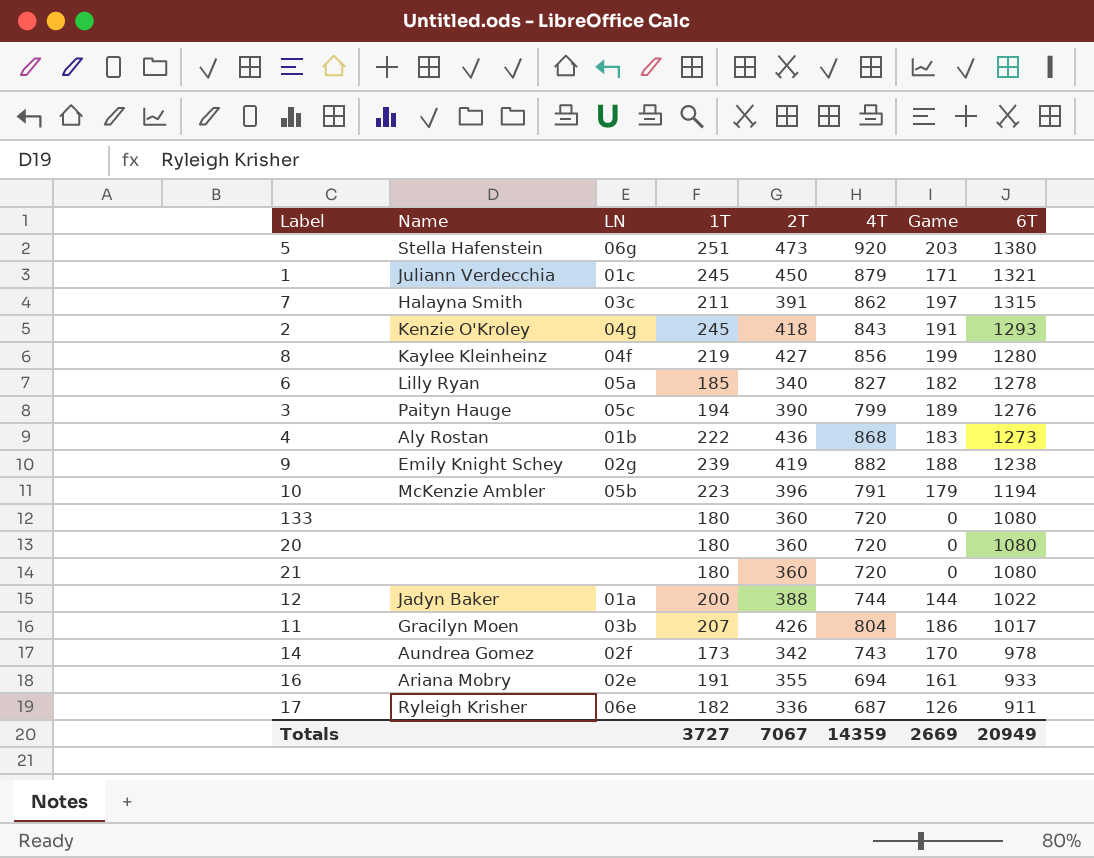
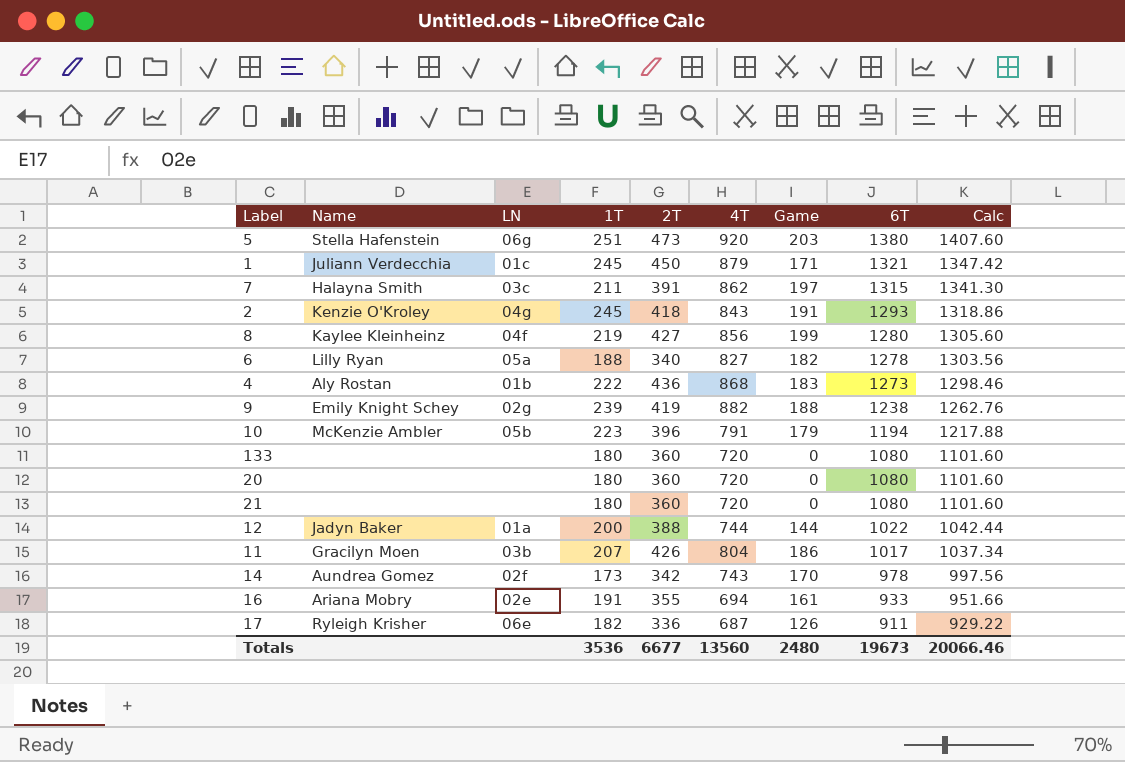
column Calc | formula: none -> [6T] * 1.02
row 3: Paityn Hauge | 05c | 194 | 390 | 799 | 189 | 1276 -> none
6 | 1T: 185 -> 188
Totals | 1T: 3727 -> 3536
Totals | 2T: 7067 -> 6677
Totals | 4T: 14359 -> 13560
Totals | Game: 2669 -> 2480
Totals | 6T: 20949 -> 19673

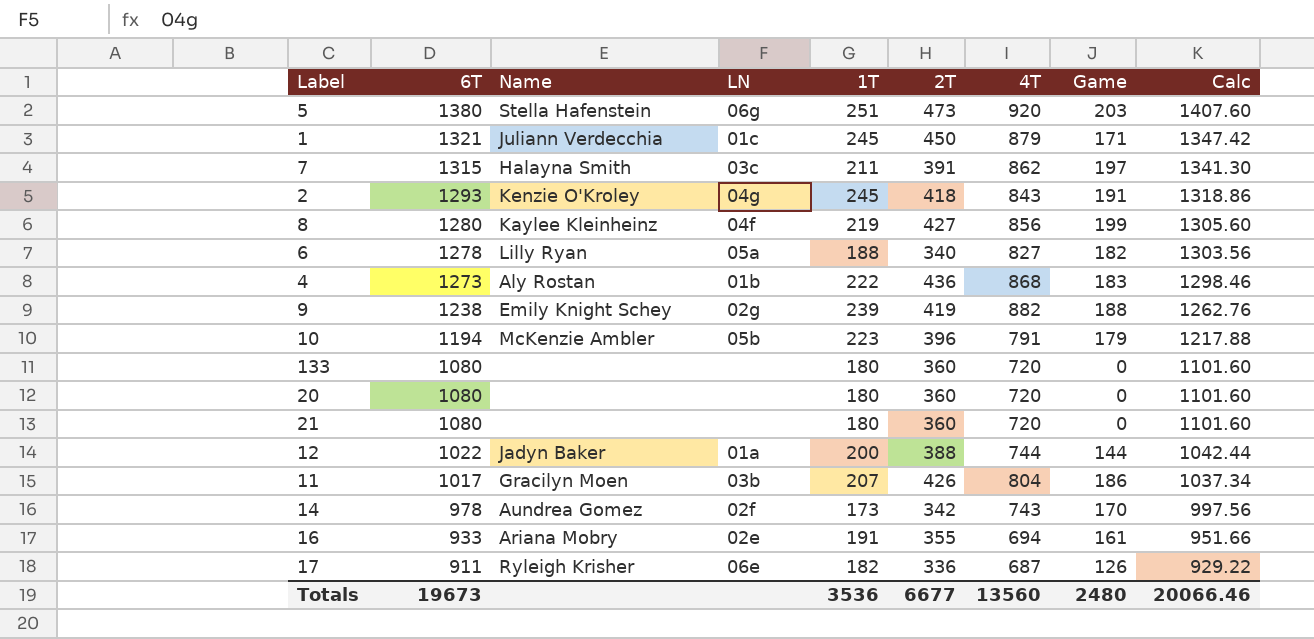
column 6T | position: 8 -> 2

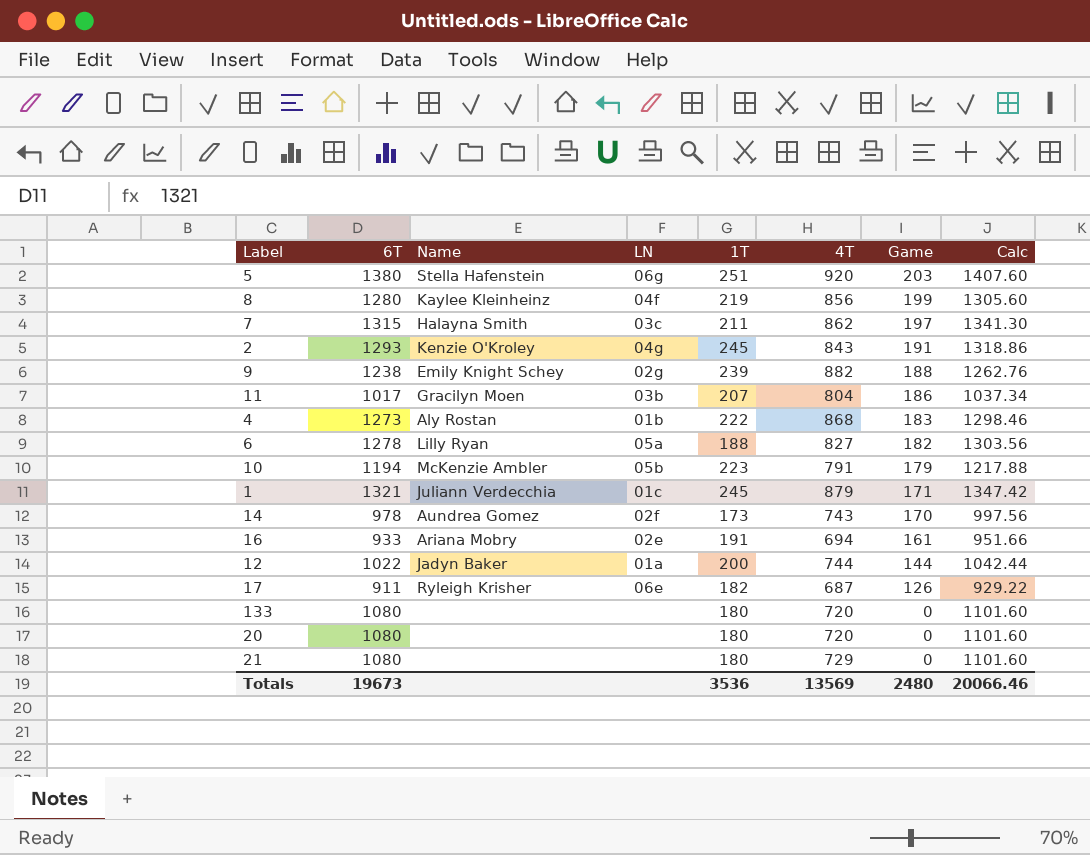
row order: 6T descending -> Game descending
column 2T | position: 6 -> none
21 | 4T: 720 -> 729
Totals | 4T: 13560 -> 13569

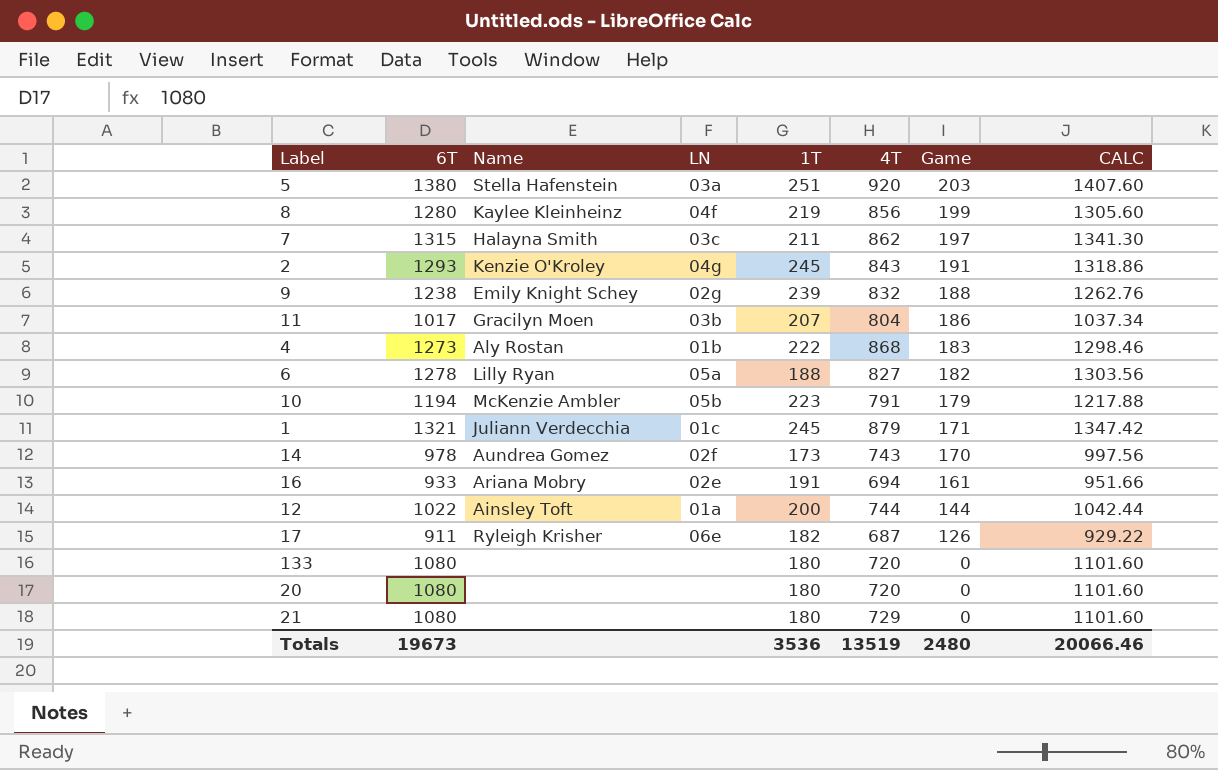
column name: Calc -> CALC
5 | LN: 06g -> 03a
9 | 4T: 882 -> 832
12 | Name: Jadyn Baker -> Ainsley Toft
Totals | 4T: 13569 -> 13519

